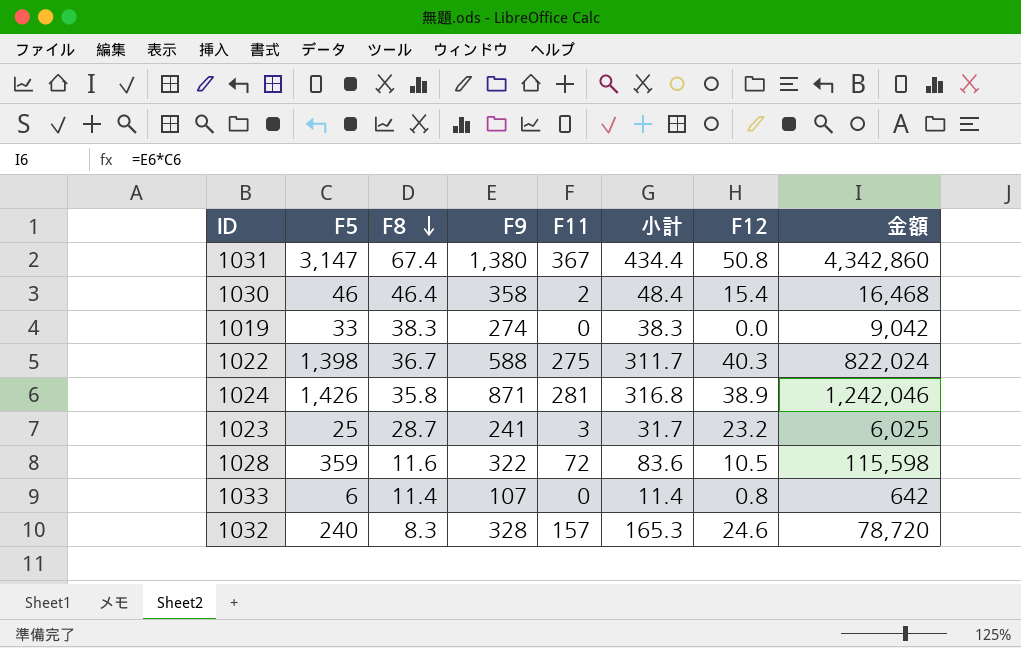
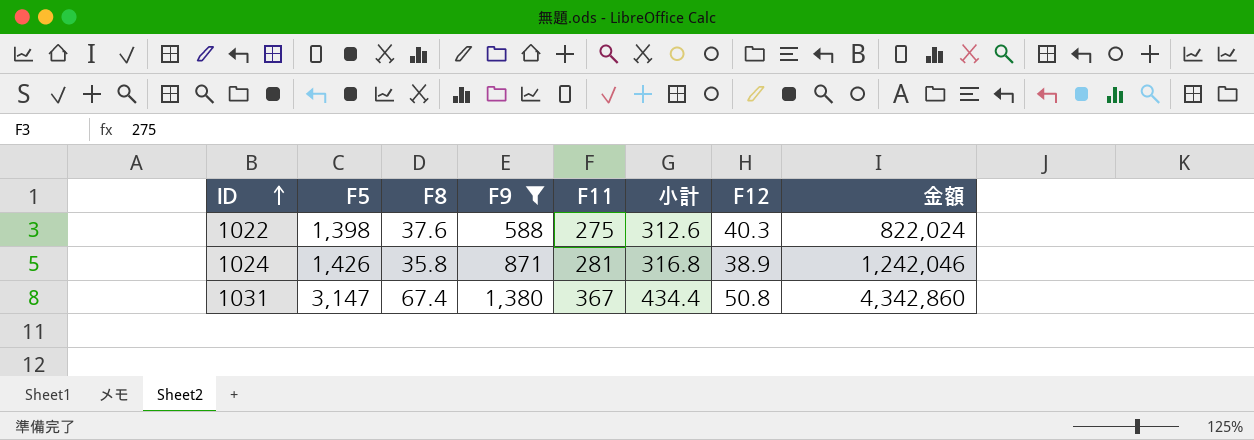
filter: none -> F9 >= 588
row order: F8 descending -> ID ascending
1022 | F8: 36.7 -> 37.6
1022 | 小計: 311.7 -> 312.6

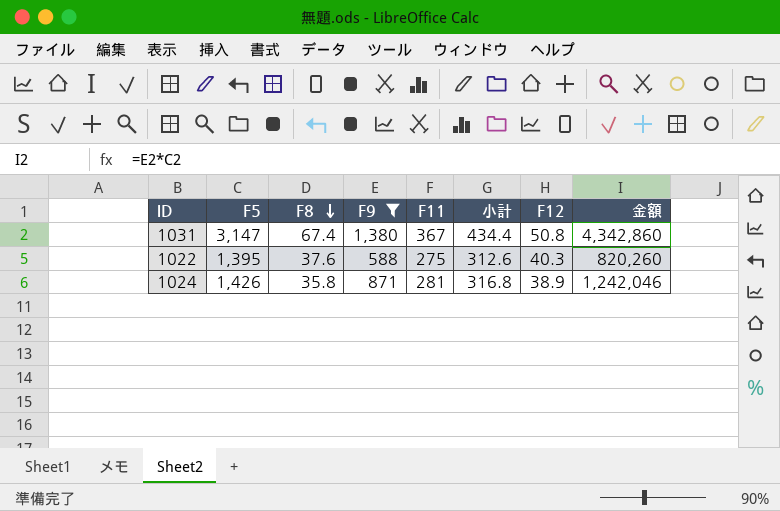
row order: ID ascending -> F8 descending
1022 | F5: 1,398 -> 1,395
1022 | 金額: 822,024 -> 820,260

